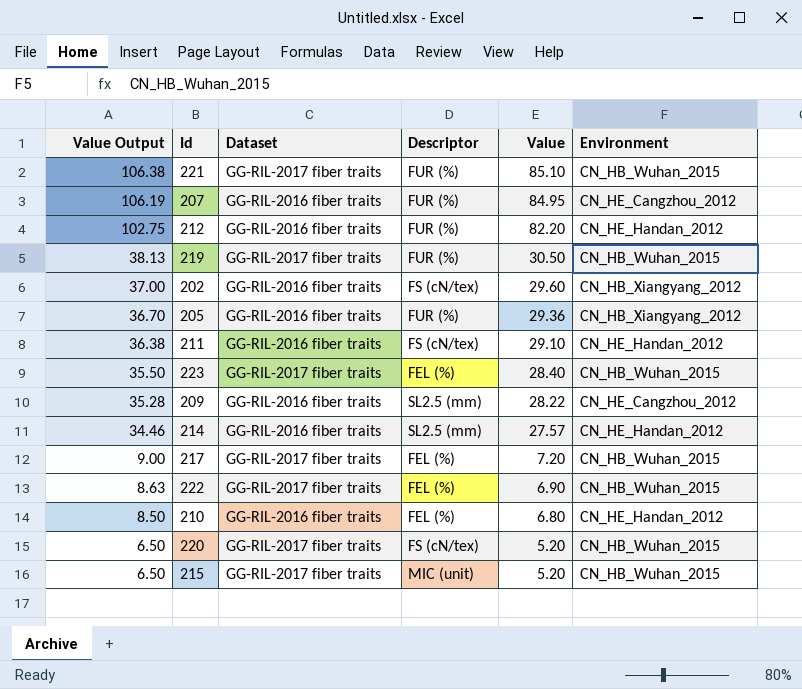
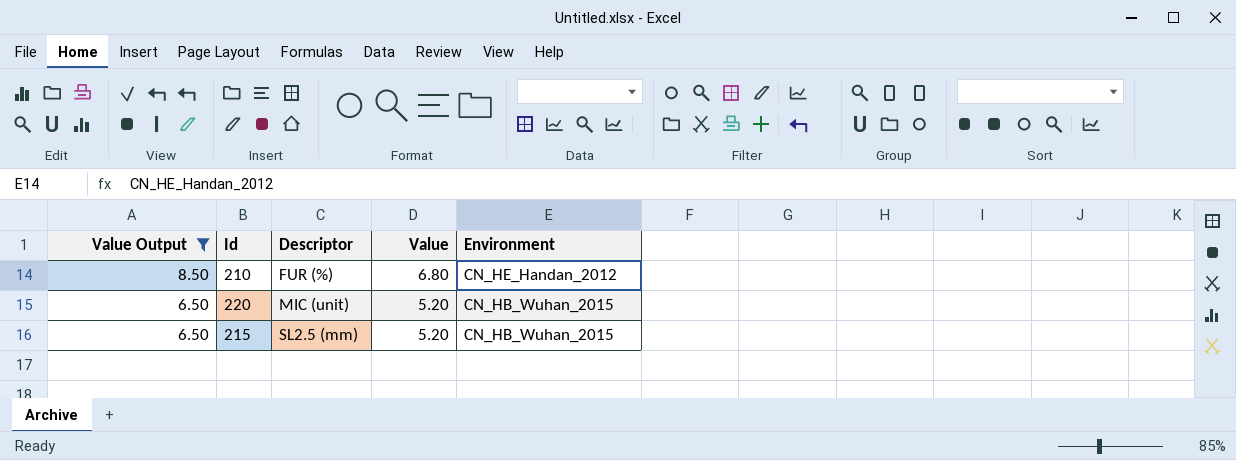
filter: none -> Value Output <= 8.50
column Dataset | position: 3 -> none
210 | Descriptor: FEL (%) -> FUR (%)
220 | Descriptor: FS (cN/tex) -> MIC (unit)
215 | Descriptor: MIC (unit) -> SL2.5 (mm)

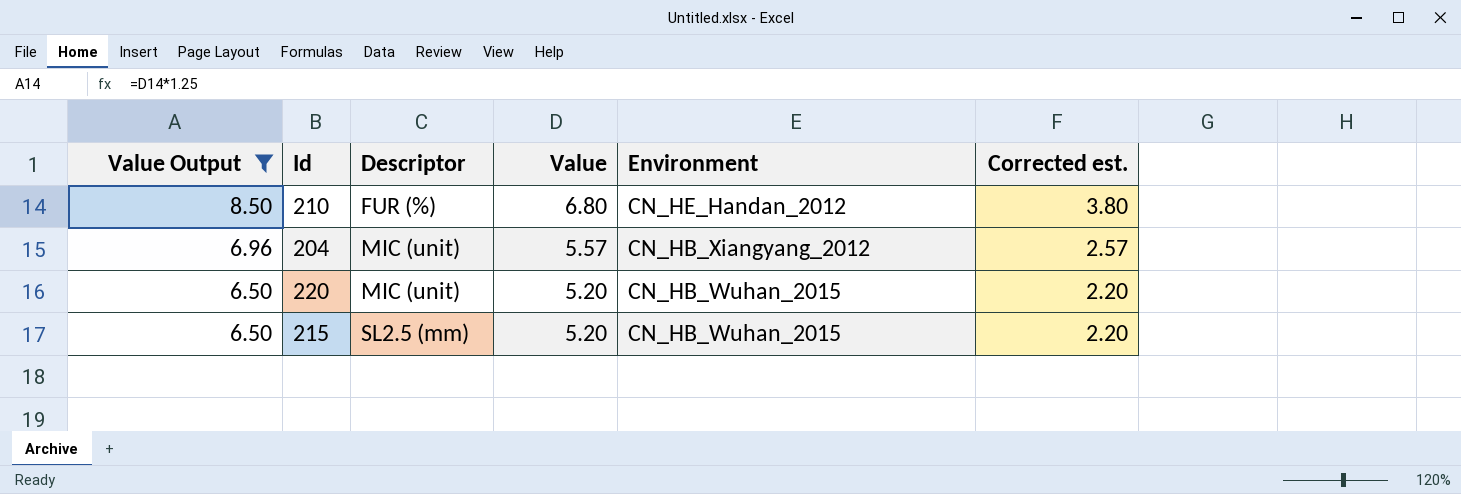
column Corrected est. | formula: none -> [Value] - 3
row 204: none -> 6.96 | MIC (unit) | 5.57 | CN_HB_Xiangyang_2012 | 2.57

